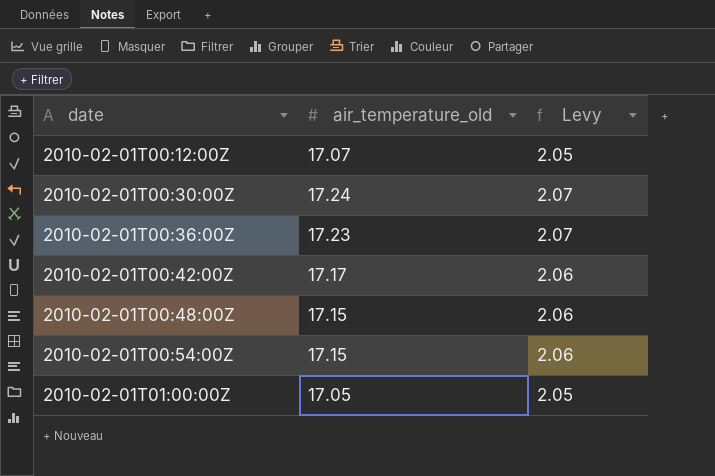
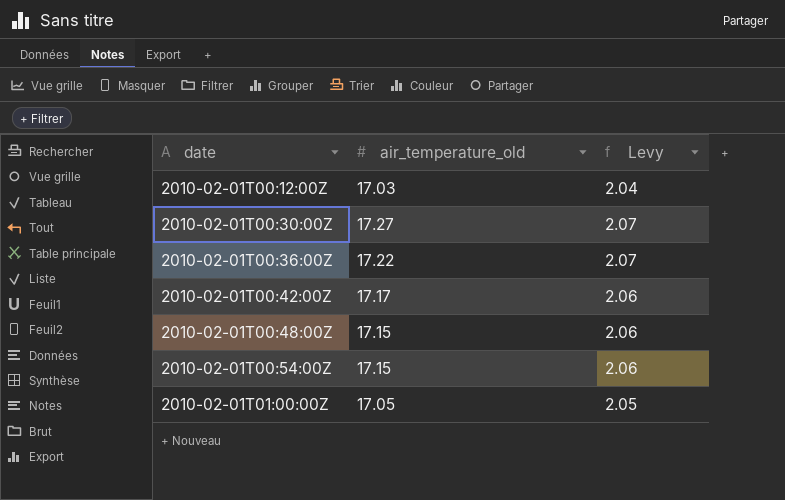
2010-02-01T00:12:00Z | air_temperature_old: 17.07 -> 17.03
2010-02-01T00:12:00Z | Levy: 2.05 -> 2.04
2010-02-01T00:30:00Z | air_temperature_old: 17.24 -> 17.27
2010-02-01T00:36:00Z | air_temperature_old: 17.23 -> 17.22

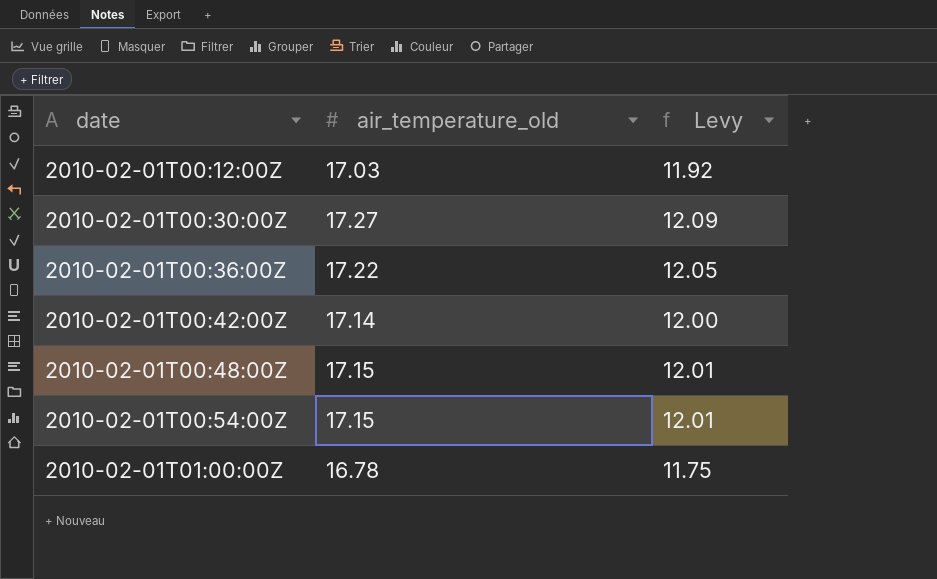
column Levy | formula: [air_temperature_old] * 0.12 -> [air_temperature_old] * 0.7
2010-02-01T00:42:00Z | air_temperature_old: 17.17 -> 17.14
2010-02-01T01:00:00Z | air_temperature_old: 17.05 -> 16.78

